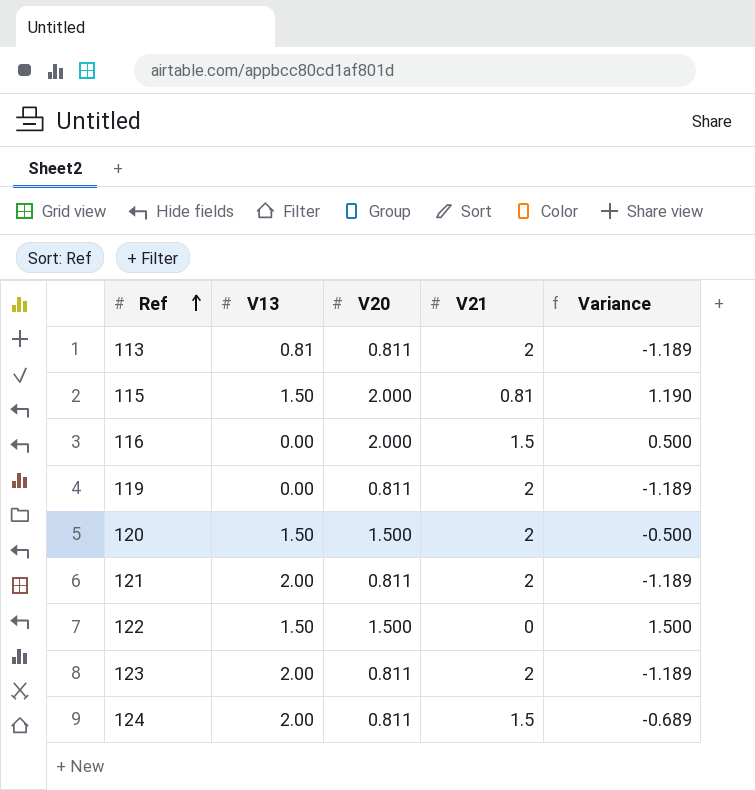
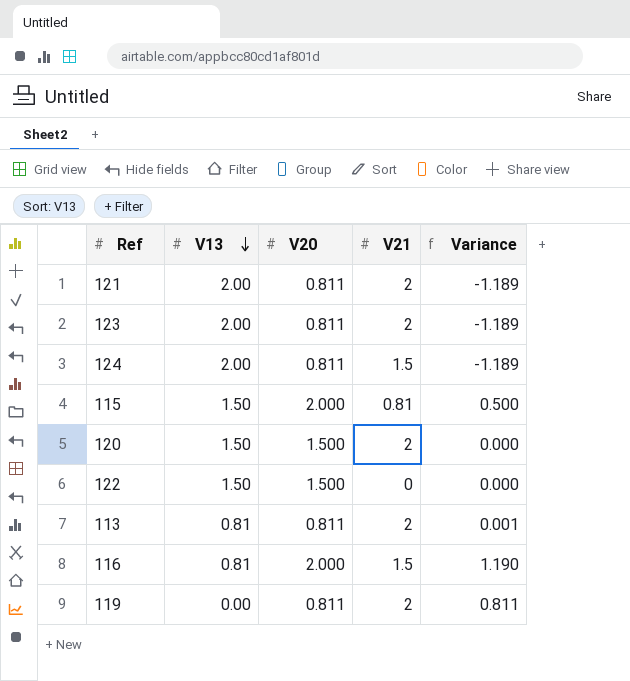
row order: Ref ascending -> V13 descending
column Variance | formula: [V20] - [V21] -> [V20] - [V13]
116 | V13: 0.00 -> 0.81

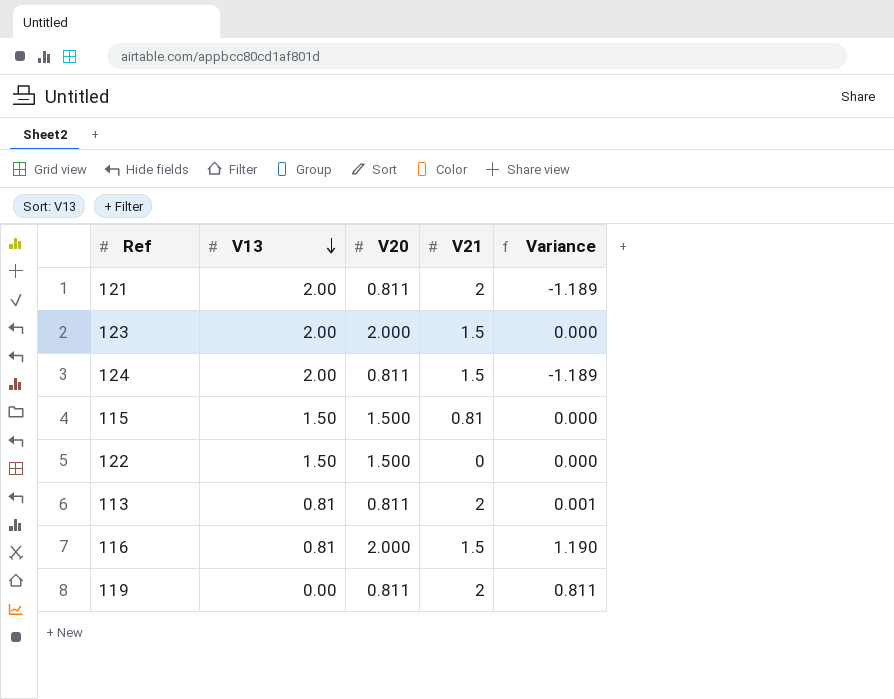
row 120: 1.50 | 1.500 | 2 | 0.000 -> none
123 | V20: 0.811 -> 2.000
123 | V21: 2 -> 1.5
123 | Variance: -1.189 -> 0.000
115 | V20: 2.000 -> 1.500
115 | Variance: 0.500 -> 0.000

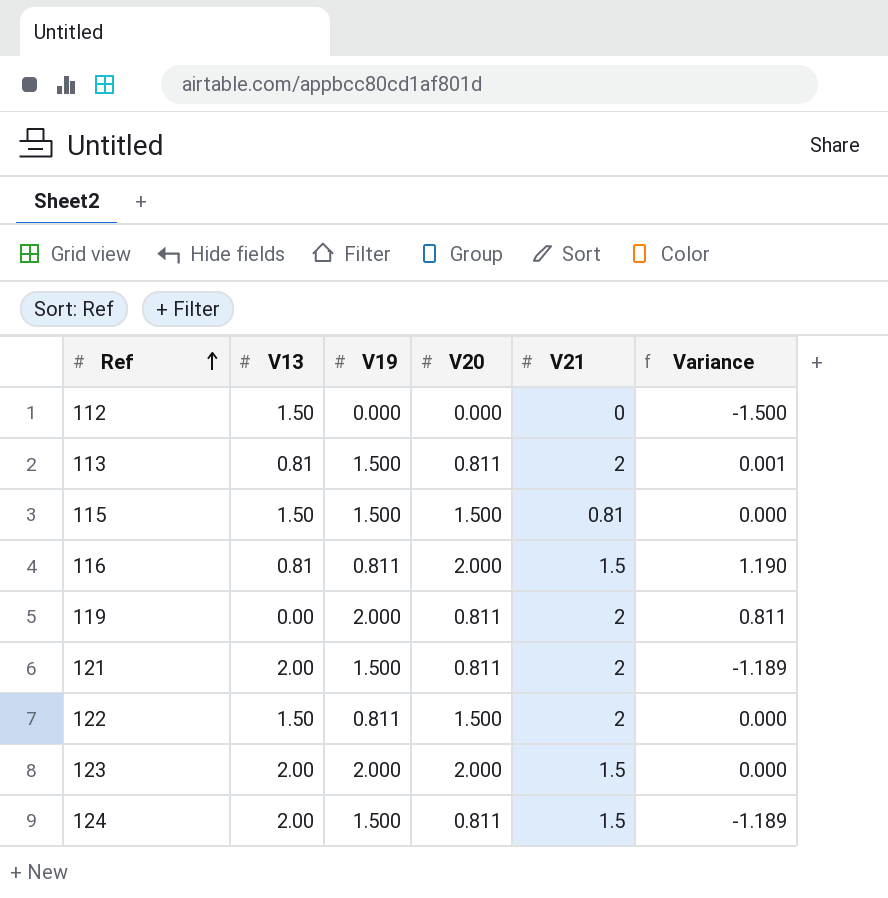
row order: V13 descending -> Ref ascending
column V19 | position: none -> 3
row 112: none -> 1.50 | 0.000 | 0.000 | 0 | -1.500
122 | V21: 0 -> 2

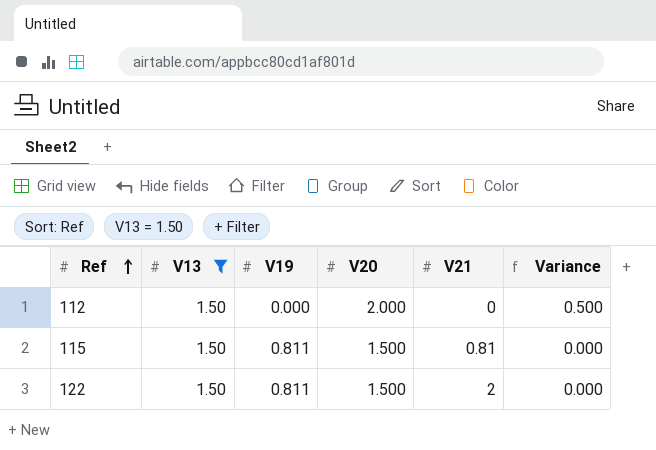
filter: none -> V13 = 1.50
112 | V20: 0.000 -> 2.000
112 | Variance: -1.500 -> 0.500
115 | V19: 1.500 -> 0.811

